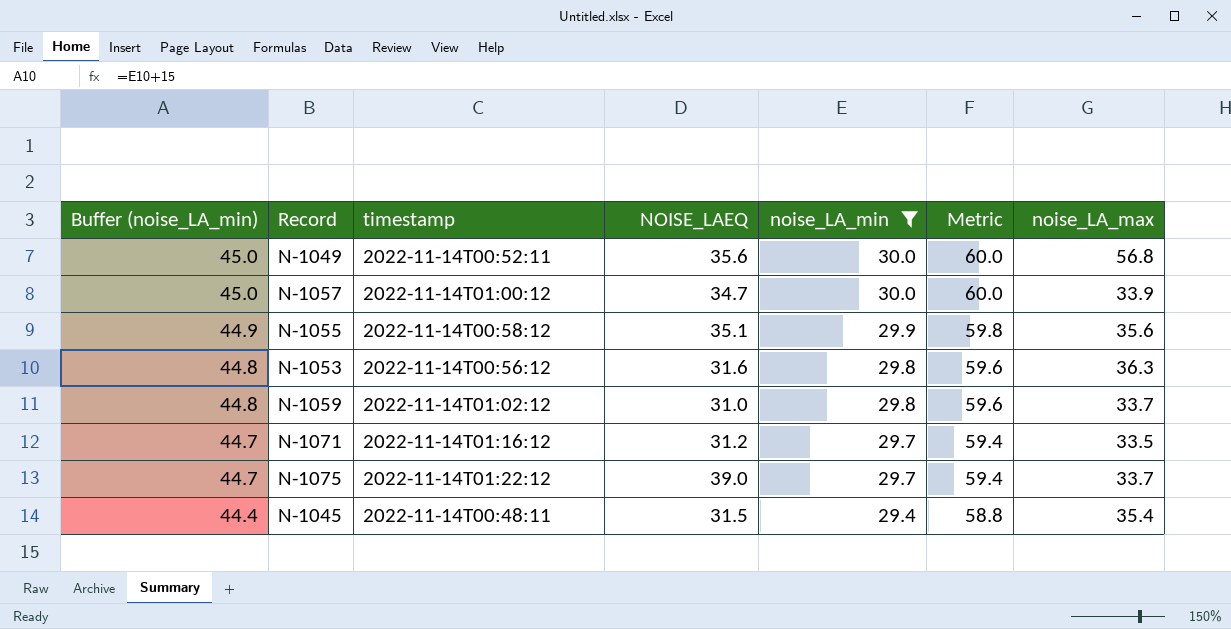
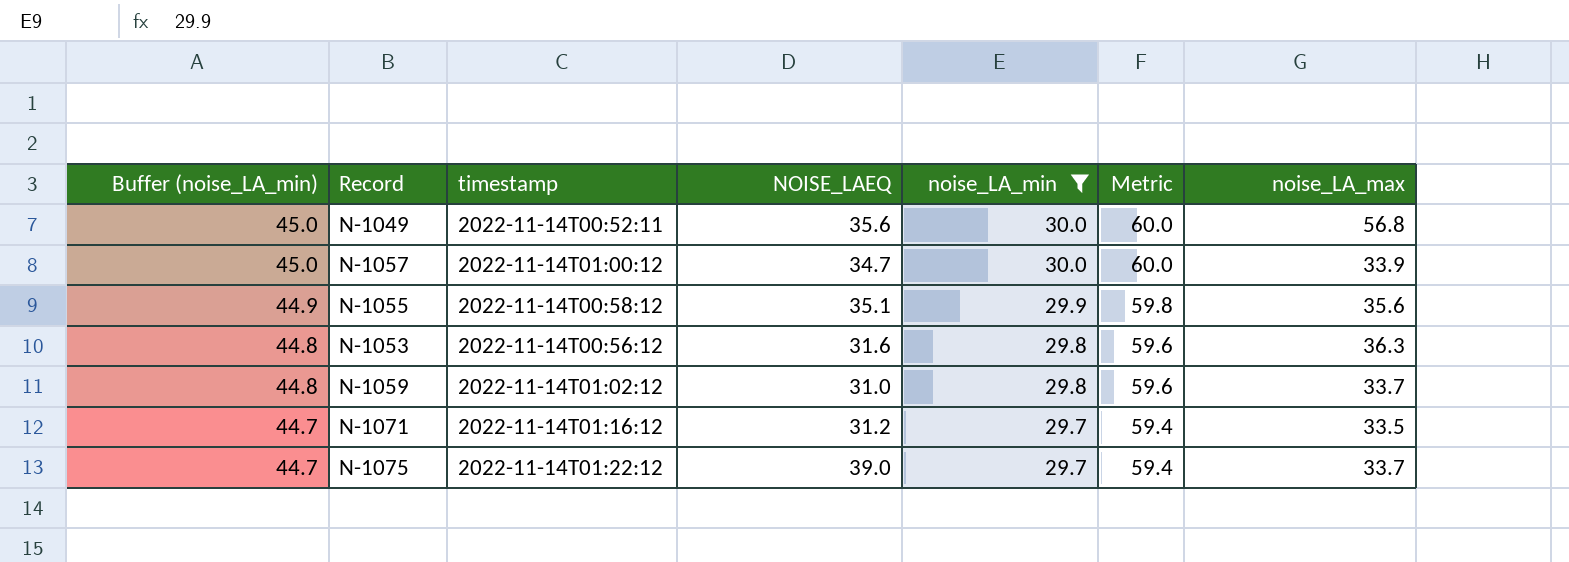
row N-1045: 44.4 | 2022-11-14T00:48:11 | 31.5 | 29.4 | 58.8 | 35.4 -> none

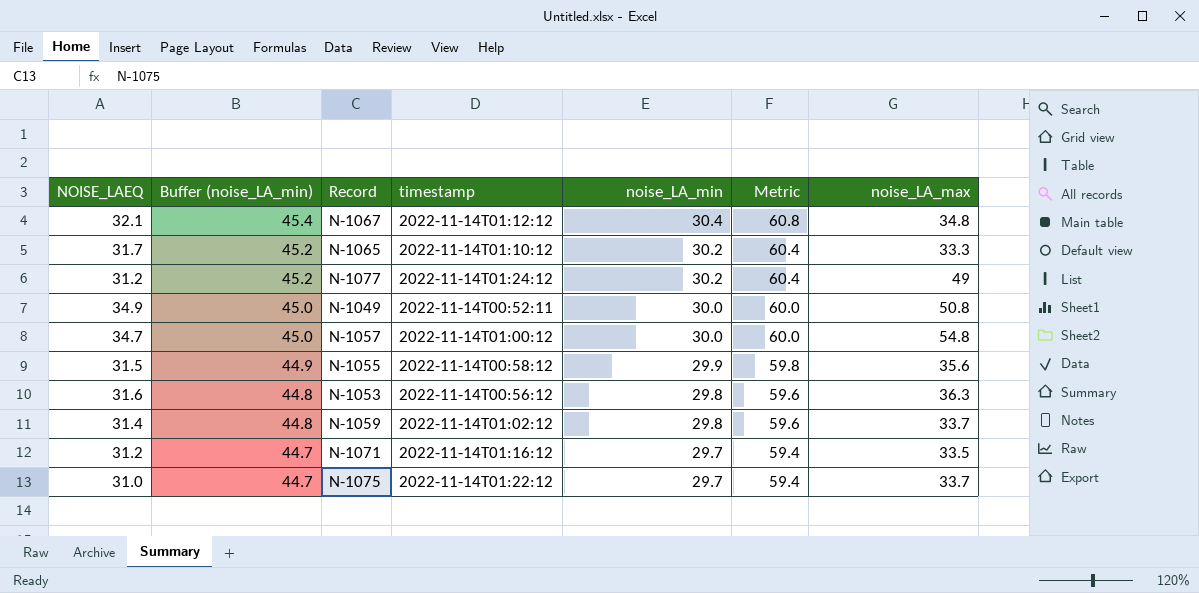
filter: noise_LA_min <= 30.0 -> none
column NOISE_LAEQ | position: 4 -> 1
N-1049 | NOISE_LAEQ: 35.6 -> 34.9
N-1049 | noise_LA_max: 56.8 -> 50.8
N-1057 | noise_LA_max: 33.9 -> 54.8
N-1055 | NOISE_LAEQ: 35.1 -> 31.5
N-1059 | NOISE_LAEQ: 31.0 -> 31.4
N-1075 | NOISE_LAEQ: 39.0 -> 31.0

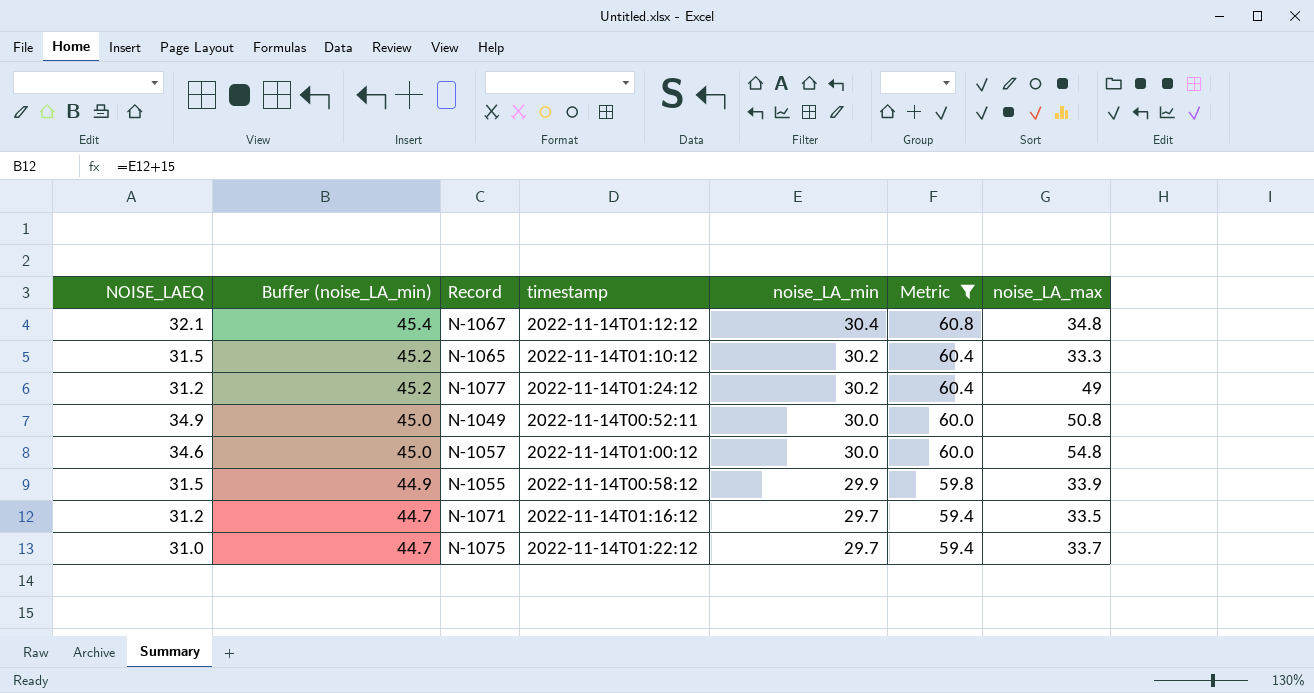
filter: none -> Metric != 59.6
N-1065 | NOISE_LAEQ: 31.7 -> 31.5
N-1057 | NOISE_LAEQ: 34.7 -> 34.6
N-1055 | noise_LA_max: 35.6 -> 33.9

